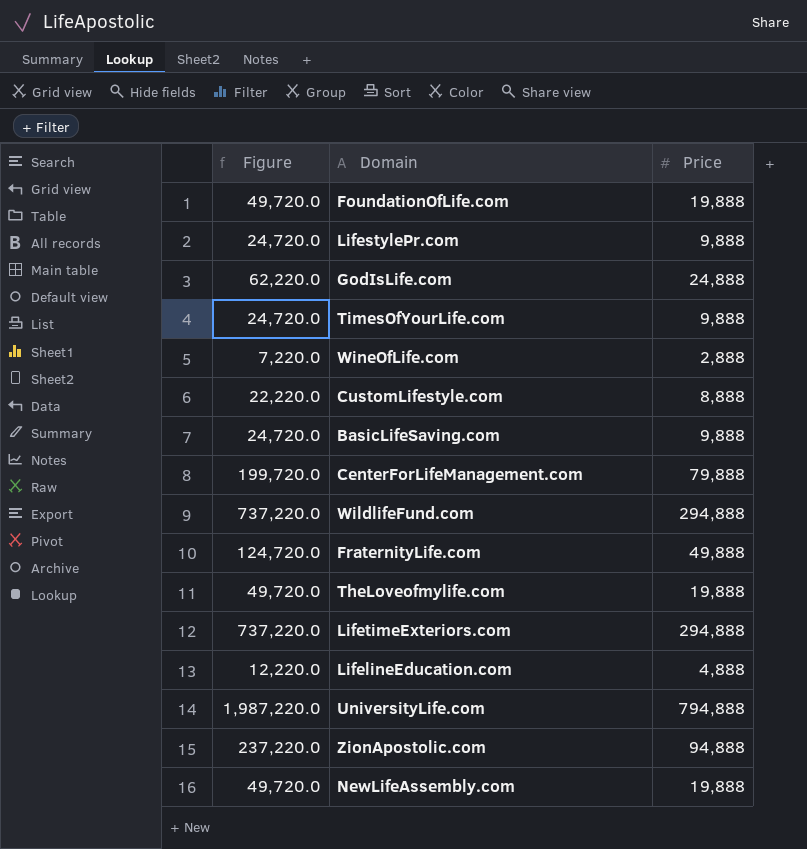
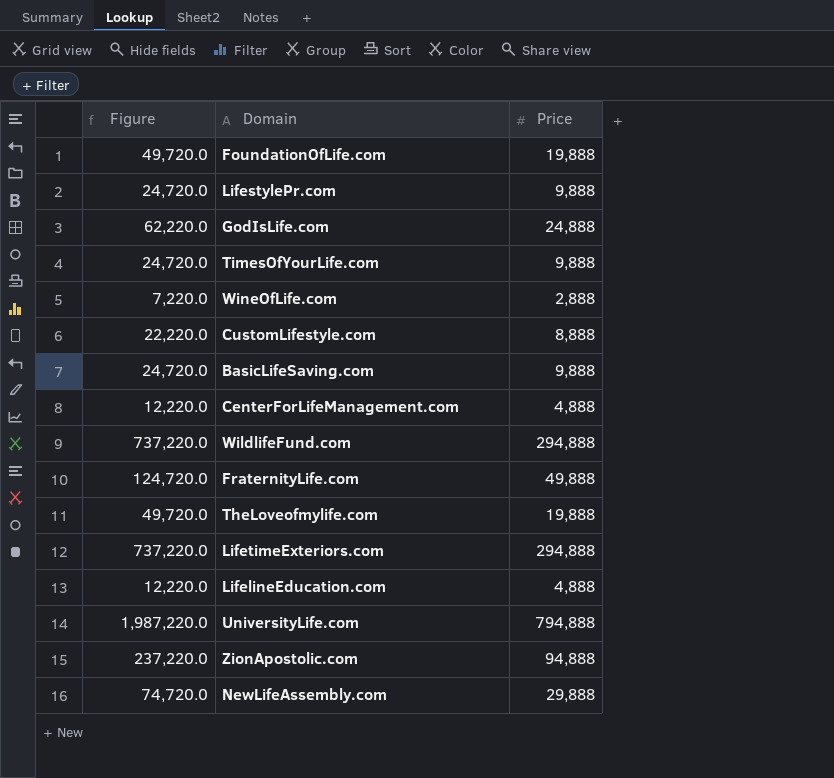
CenterForLifeManagement.com | Figure: 199,720.0 -> 12,220.0
CenterForLifeManagement.com | Price: 79,888 -> 4,888
NewLifeAssembly.com | Figure: 49,720.0 -> 74,720.0
NewLifeAssembly.com | Price: 19,888 -> 29,888

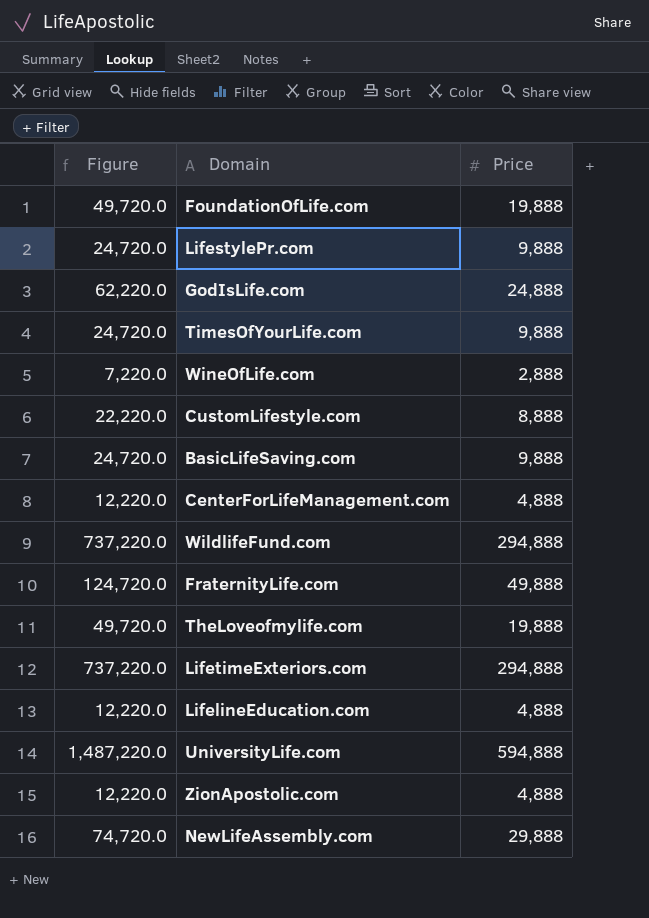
UniversityLife.com | Figure: 1,987,220.0 -> 1,487,220.0
UniversityLife.com | Price: 794,888 -> 594,888
ZionApostolic.com | Figure: 237,220.0 -> 12,220.0
ZionApostolic.com | Price: 94,888 -> 4,888

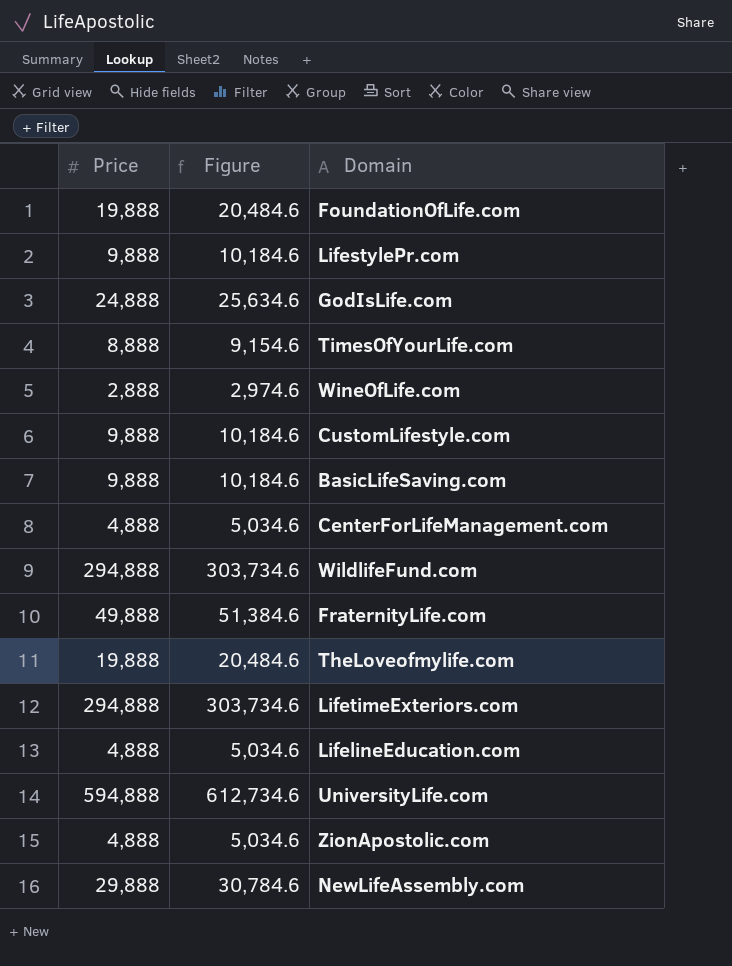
column Price | position: 3 -> 1
column Figure | formula: [Price] * 2.5 -> [Price] * 1.03
TimesOfYourLife.com | Price: 9,888 -> 8,888
CustomLifestyle.com | Price: 8,888 -> 9,888

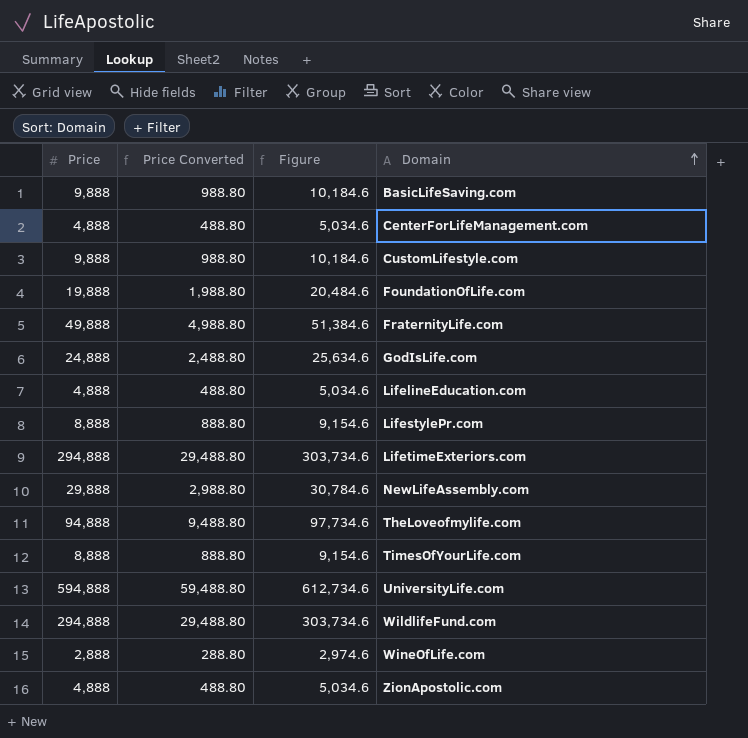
row order: none -> Domain ascending
column Price Converted | formula: none -> [Price] * 0.1
LifestylePr.com | Price: 9,888 -> 8,888
LifestylePr.com | Figure: 10,184.6 -> 9,154.6
TheLoveofmylife.com | Price: 19,888 -> 94,888
TheLoveofmylife.com | Figure: 20,484.6 -> 97,734.6

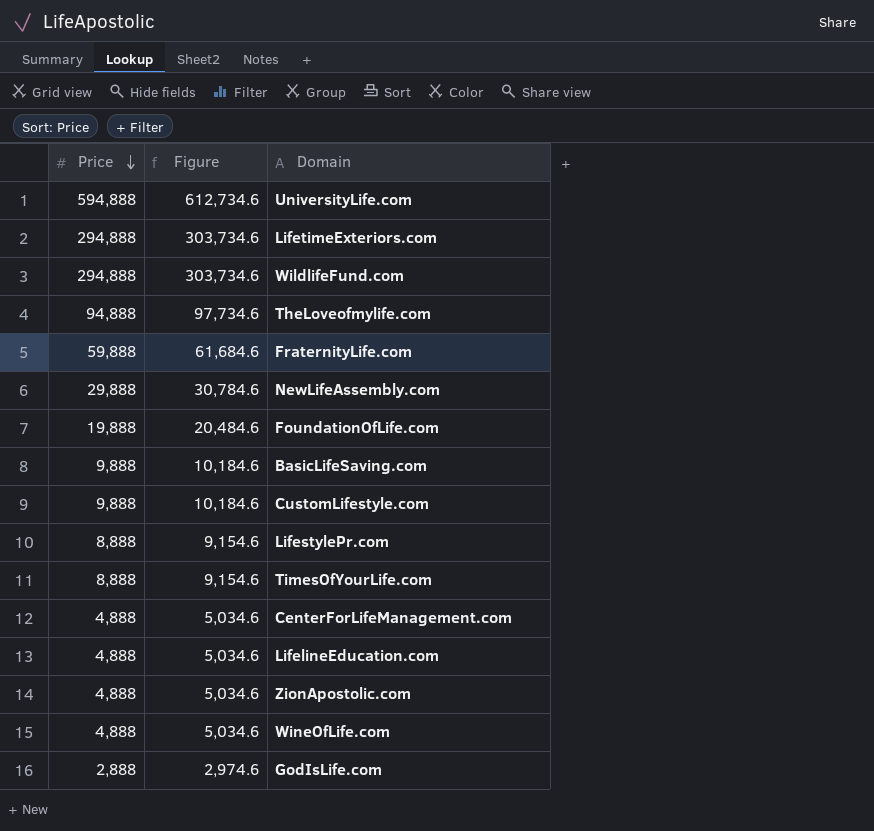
row order: Domain ascending -> Price descending
column Price Converted | formula: [Price] * 0.1 -> none
FraternityLife.com | Price: 49,888 -> 59,888
FraternityLife.com | Figure: 51,384.6 -> 61,684.6
WineOfLife.com | Price: 2,888 -> 4,888
WineOfLife.com | Figure: 2,974.6 -> 5,034.6
GodIsLife.com | Price: 24,888 -> 2,888
GodIsLife.com | Figure: 25,634.6 -> 2,974.6

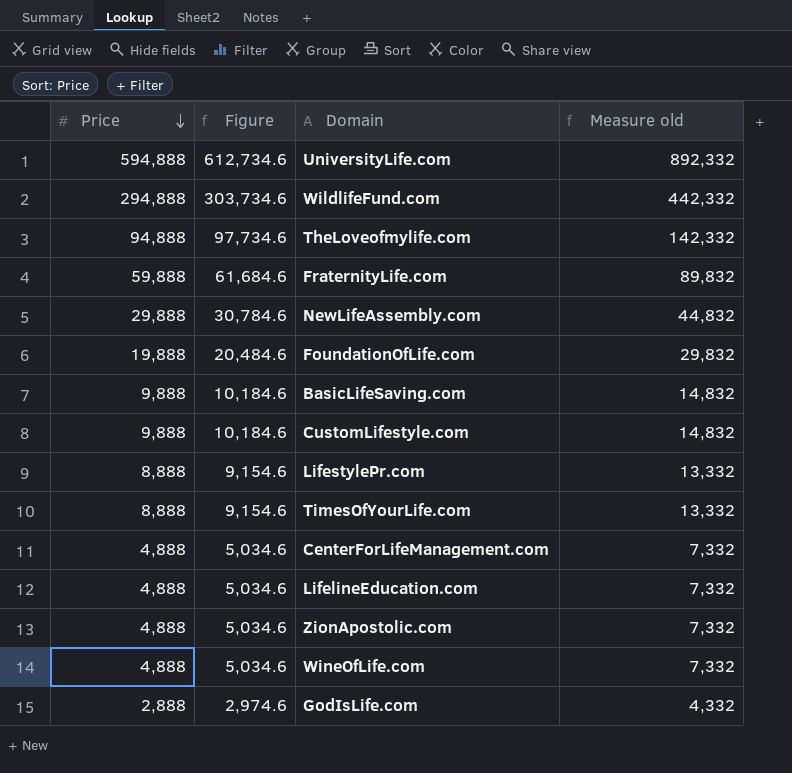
column Measure old | formula: none -> [Price] * 1.5
row LifetimeExteriors.com: 294,888 | 303,734.6 -> none

